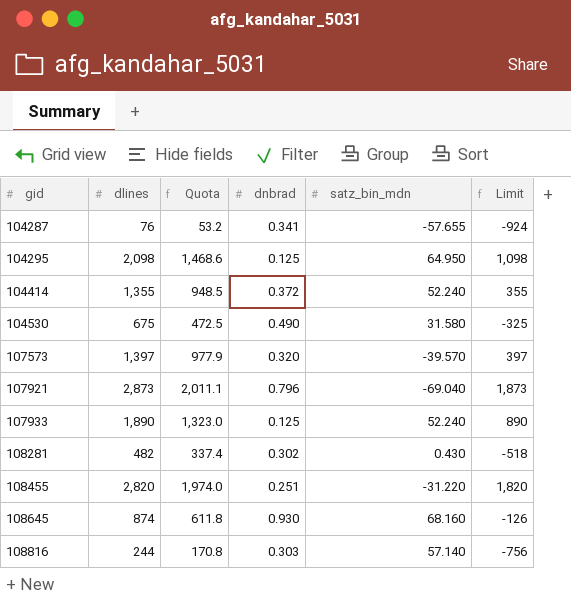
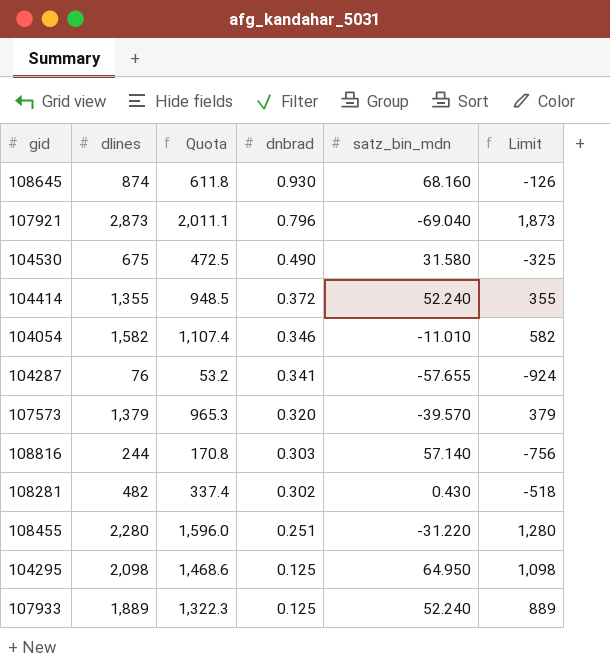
row order: gid ascending -> dnbrad descending
row 104054: none -> 1,582 | 1,107.4 | 0.346 | -11.010 | 582
107573 | dlines: 1,397 -> 1,379
107573 | Quota: 977.9 -> 965.3
107573 | Limit: 397 -> 379
108455 | dlines: 2,820 -> 2,280
108455 | Quota: 1,974.0 -> 1,596.0
108455 | Limit: 1,820 -> 1,280
107933 | dlines: 1,890 -> 1,889
107933 | Quota: 1,323.0 -> 1,322.3
107933 | Limit: 890 -> 889

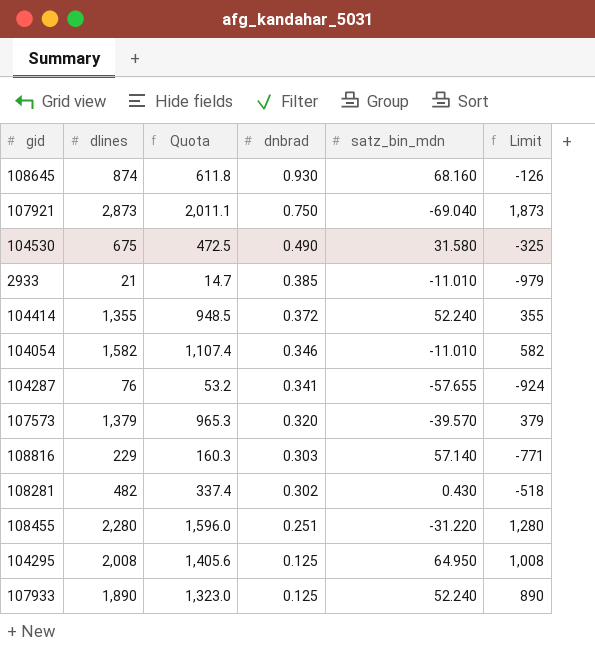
107921 | dnbrad: 0.796 -> 0.750
row 2933: none -> 21 | 14.7 | 0.385 | -11.010 | -979
108816 | dlines: 244 -> 229
108816 | Quota: 170.8 -> 160.3
108816 | Limit: -756 -> -771
104295 | dlines: 2,098 -> 2,008
104295 | Quota: 1,468.6 -> 1,405.6
104295 | Limit: 1,098 -> 1,008
107933 | dlines: 1,889 -> 1,890
107933 | Quota: 1,322.3 -> 1,323.0
107933 | Limit: 889 -> 890

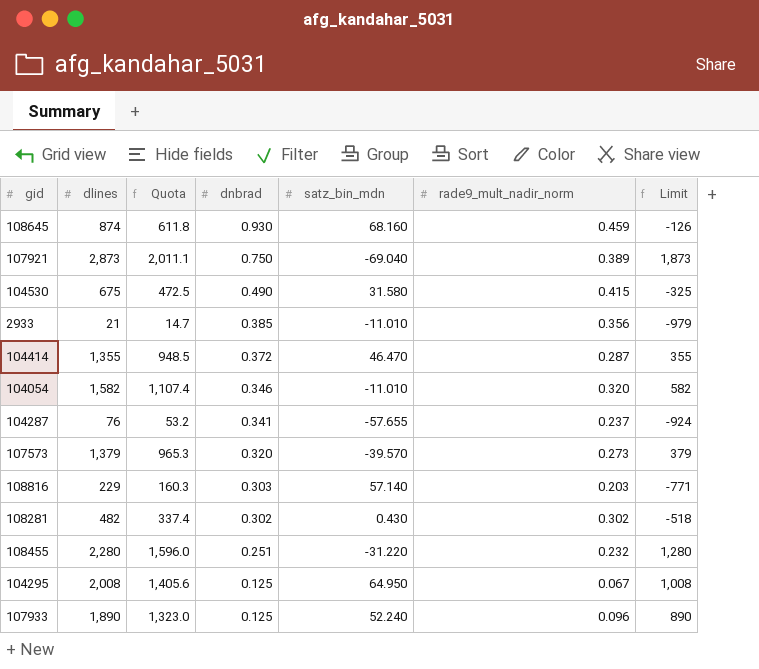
column rade9_mult_nadir_norm | position: none -> 6
104414 | satz_bin_mdn: 52.240 -> 46.470

